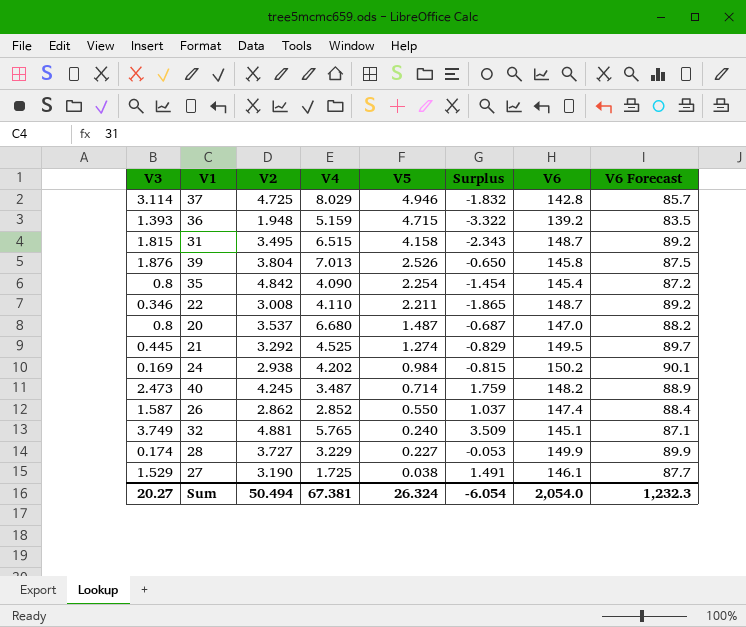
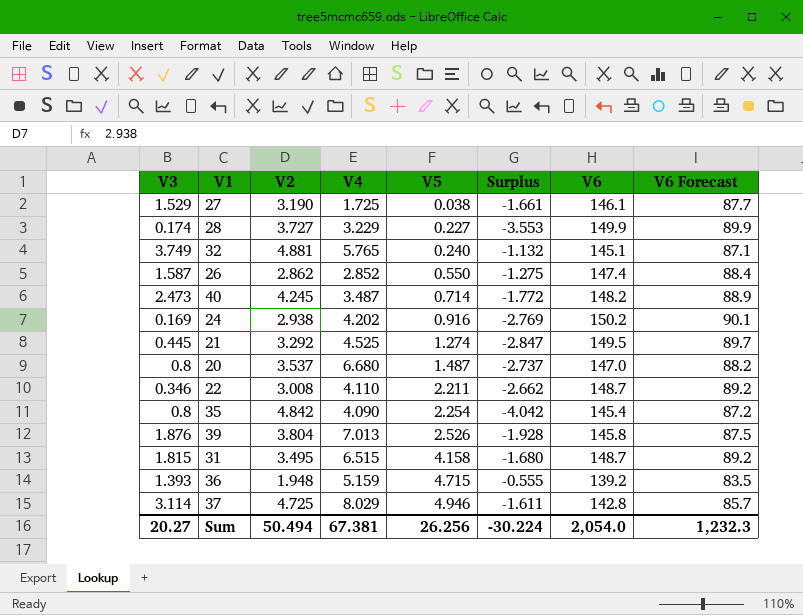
row order: V5 descending -> V5 ascending
column Surplus | formula: [V3] - [V5] -> [V3] - [V2]
24 | V5: 0.984 -> 0.916
Sum | V5: 26.324 -> 26.256
Sum | Surplus: -6.054 -> -30.224

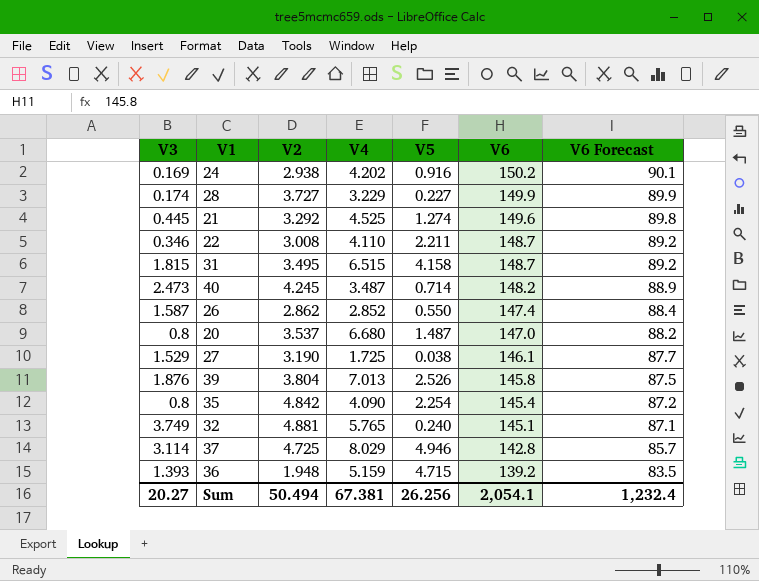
row order: V5 ascending -> V6 descending
column Surplus | formula: [V3] - [V2] -> none
21 | V6: 149.5 -> 149.6
21 | V6 Forecast: 89.7 -> 89.8
Sum | V6: 2,054.0 -> 2,054.1
Sum | V6 Forecast: 1,232.3 -> 1,232.4

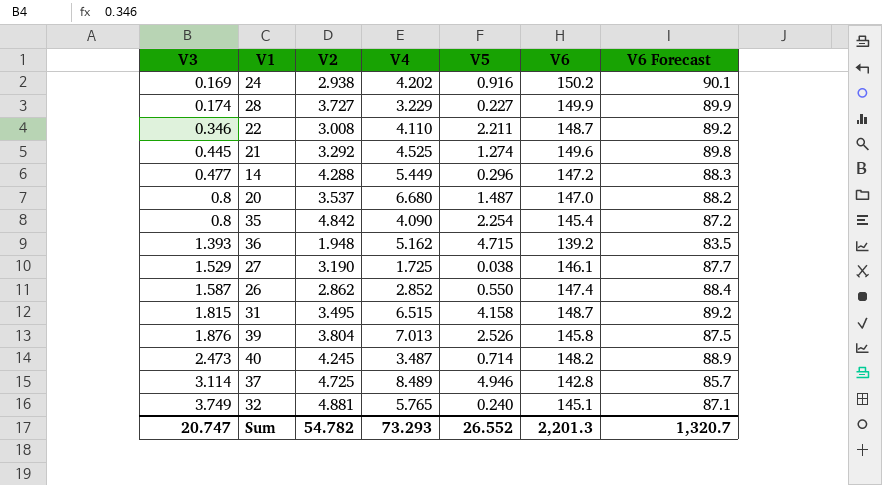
row order: V6 descending -> V3 ascending
row 14: none -> 0.477 | 4.288 | 5.449 | 0.296 | 147.2 | 88.3
36 | V4: 5.159 -> 5.162
37 | V4: 8.029 -> 8.489
Sum | V3: 20.27 -> 20.747
Sum | V2: 50.494 -> 54.782
Sum | V4: 67.381 -> 73.293
Sum | V5: 26.256 -> 26.552
Sum | V6: 2,054.1 -> 2,201.3
Sum | V6 Forecast: 1,232.4 -> 1,320.7

